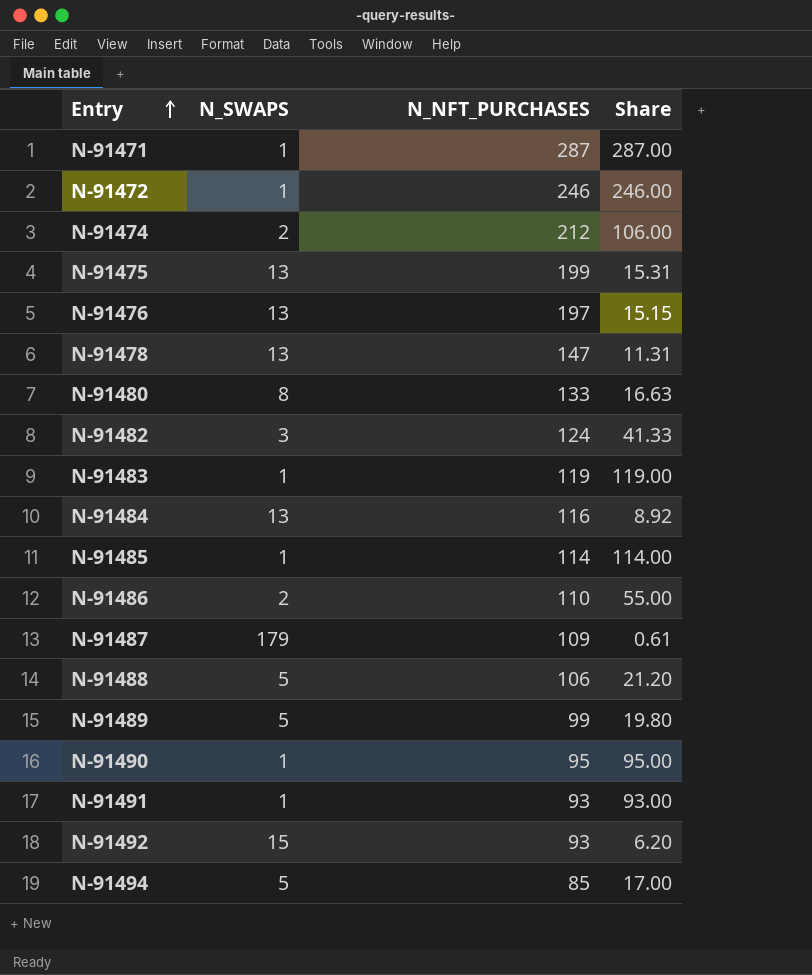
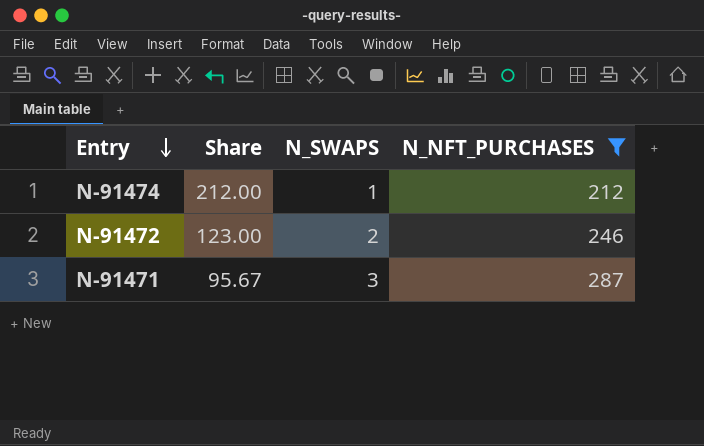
filter: none -> N_NFT_PURCHASES >= 212
row order: Entry ascending -> Entry descending
column Share | position: 4 -> 2
N-91474 | Share: 106.00 -> 212.00
N-91474 | N_SWAPS: 2 -> 1
N-91472 | Share: 246.00 -> 123.00
N-91472 | N_SWAPS: 1 -> 2
N-91471 | Share: 287.00 -> 95.67
N-91471 | N_SWAPS: 1 -> 3

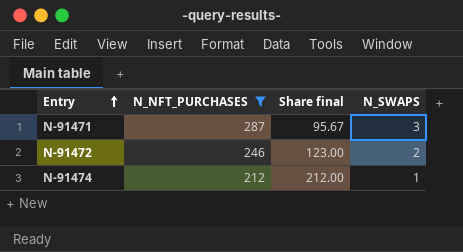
row order: Entry descending -> Entry ascending
column N_NFT_PURCHASES | position: 4 -> 2
column name: Share -> Share final

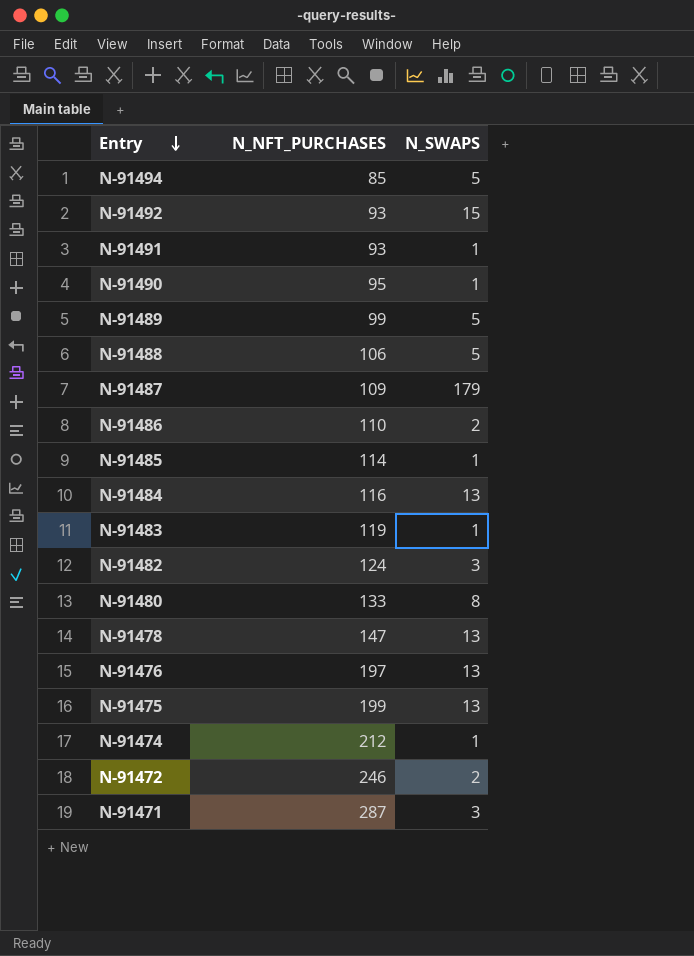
filter: N_NFT_PURCHASES >= 212 -> none
row order: Entry ascending -> Entry descending
column Share final | formula: [N_NFT_PURCHASES] / [N_SWAPS] -> none

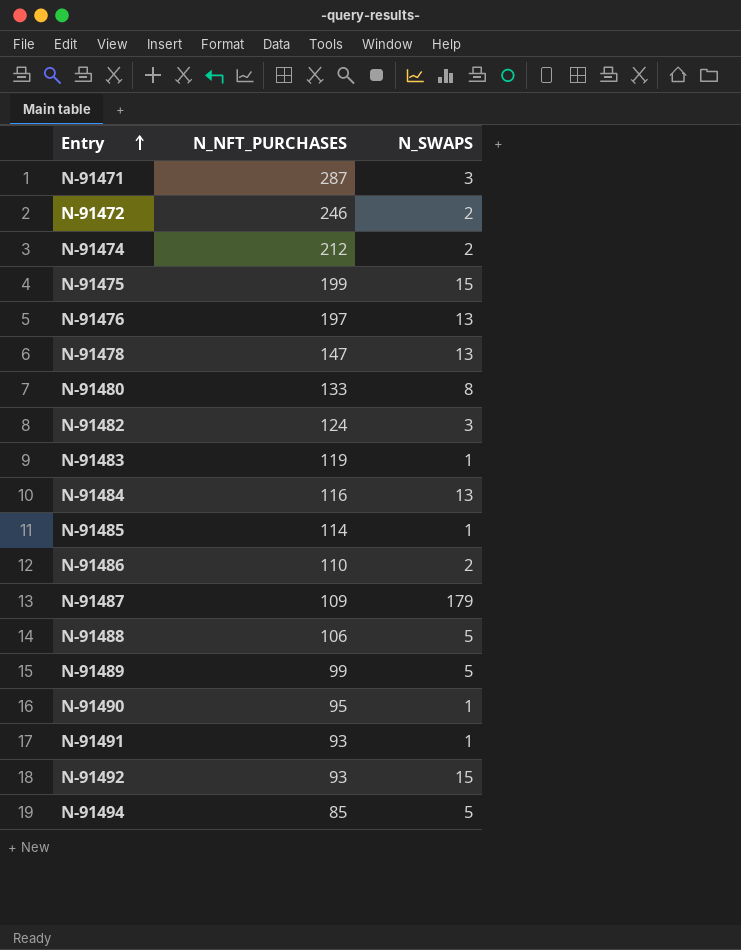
row order: Entry descending -> Entry ascending
N-91474 | N_SWAPS: 1 -> 2
N-91475 | N_SWAPS: 13 -> 15

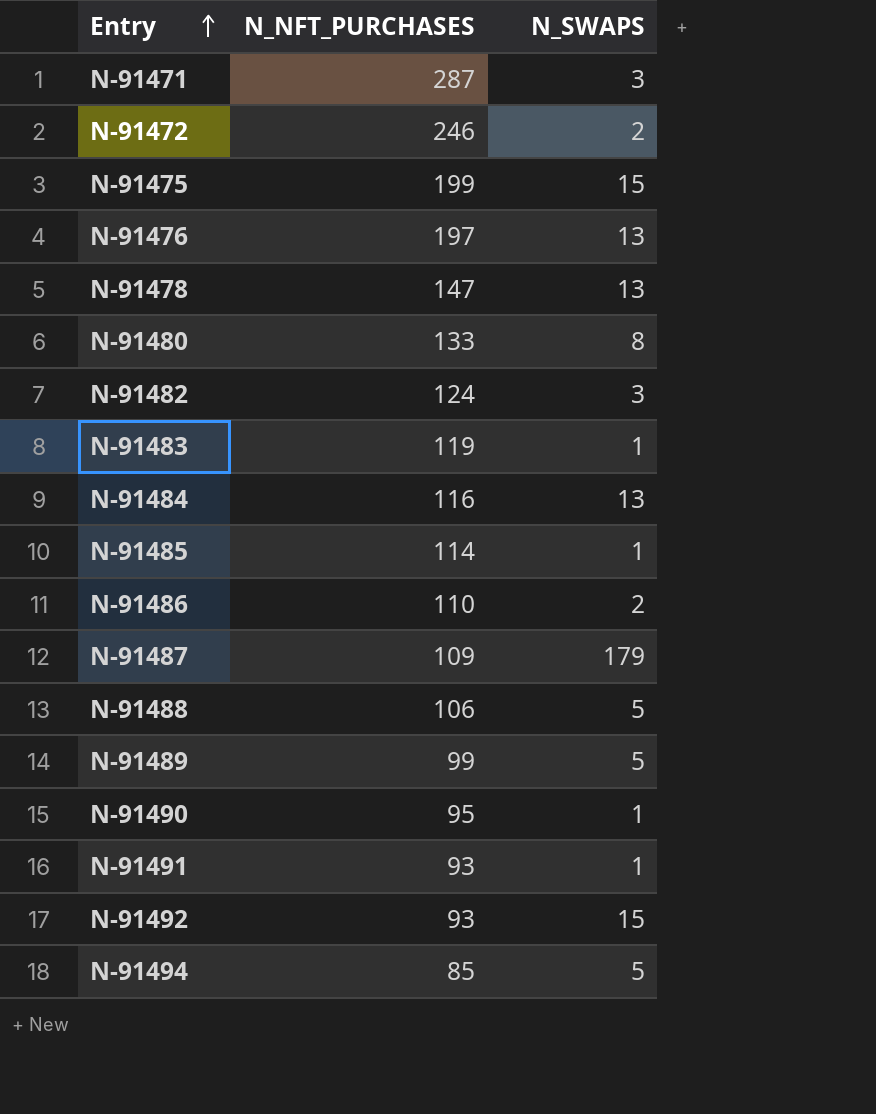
row N-91474: 212 | 2 -> none

